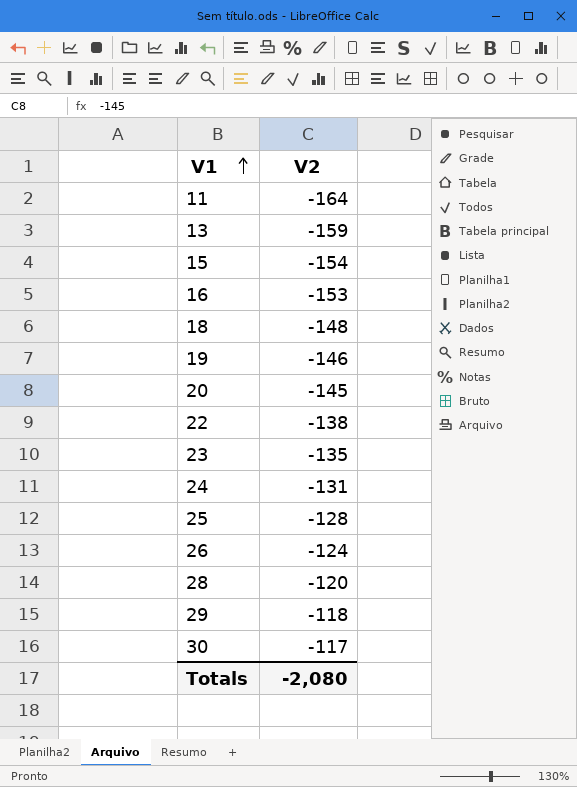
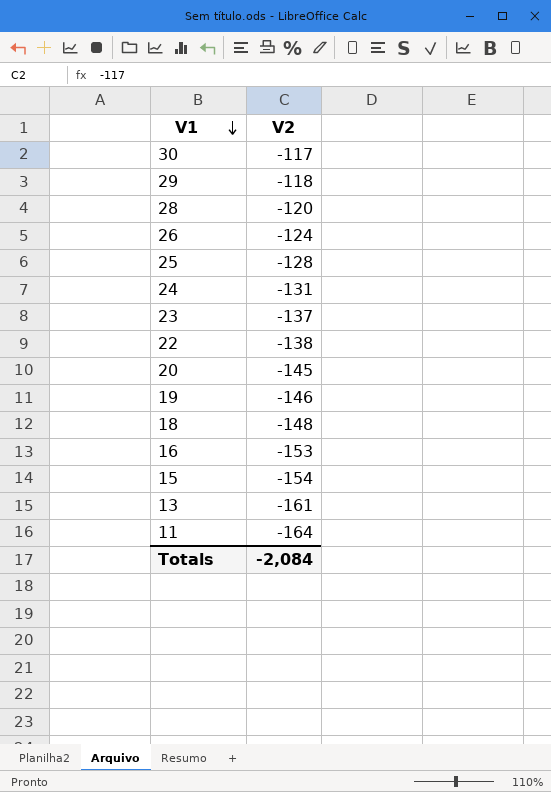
row order: V1 ascending -> V1 descending
23 | V2: -135 -> -137
13 | V2: -159 -> -161
Totals | V2: -2,080 -> -2,084

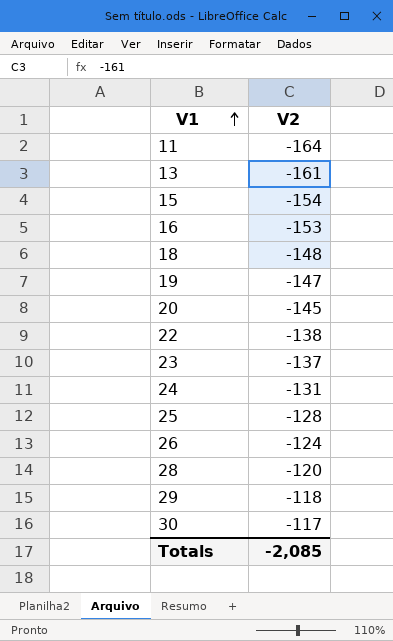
row order: V1 descending -> V1 ascending
19 | V2: -146 -> -147
Totals | V2: -2,084 -> -2,085

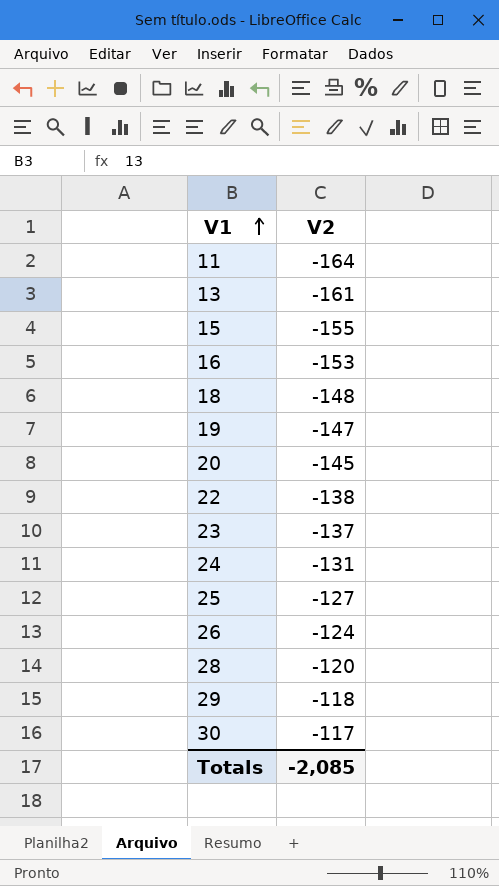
15 | V2: -154 -> -155
25 | V2: -128 -> -127

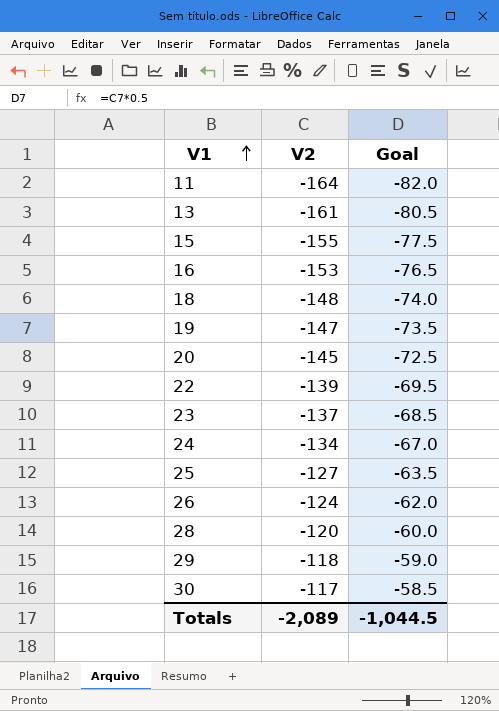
column Goal | formula: none -> [V2] * 0.5
22 | V2: -138 -> -139
24 | V2: -131 -> -134
Totals | V2: -2,085 -> -2,089

